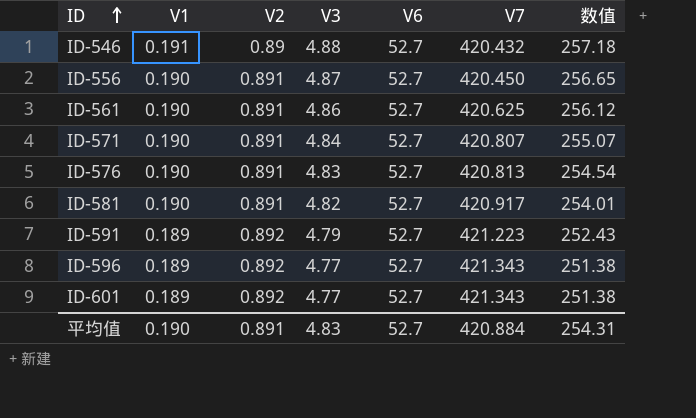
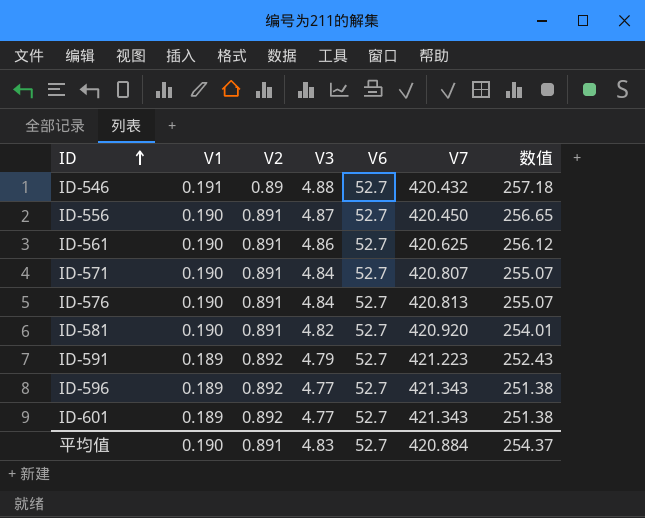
ID-576 | V3: 4.83 -> 4.84
ID-576 | 数值: 254.54 -> 255.07
ID-581 | V7: 420.917 -> 420.920
平均值 | 数值: 254.31 -> 254.37

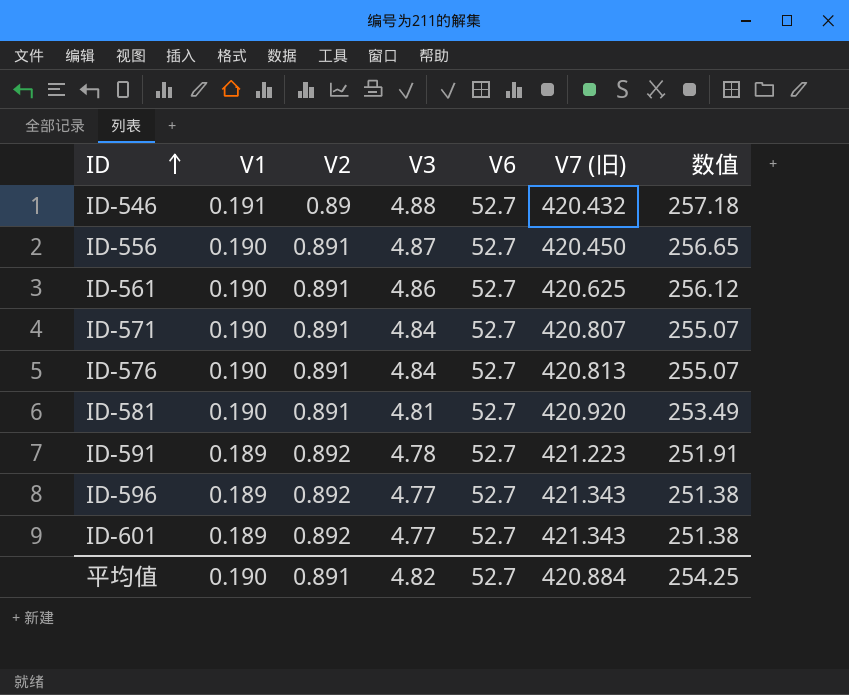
column name: V7 -> V7 (旧)
ID-581 | V3: 4.82 -> 4.81
ID-581 | 数值: 254.01 -> 253.49
ID-591 | V3: 4.79 -> 4.78
ID-591 | 数值: 252.43 -> 251.91
平均值 | V3: 4.83 -> 4.82
平均值 | 数值: 254.37 -> 254.25

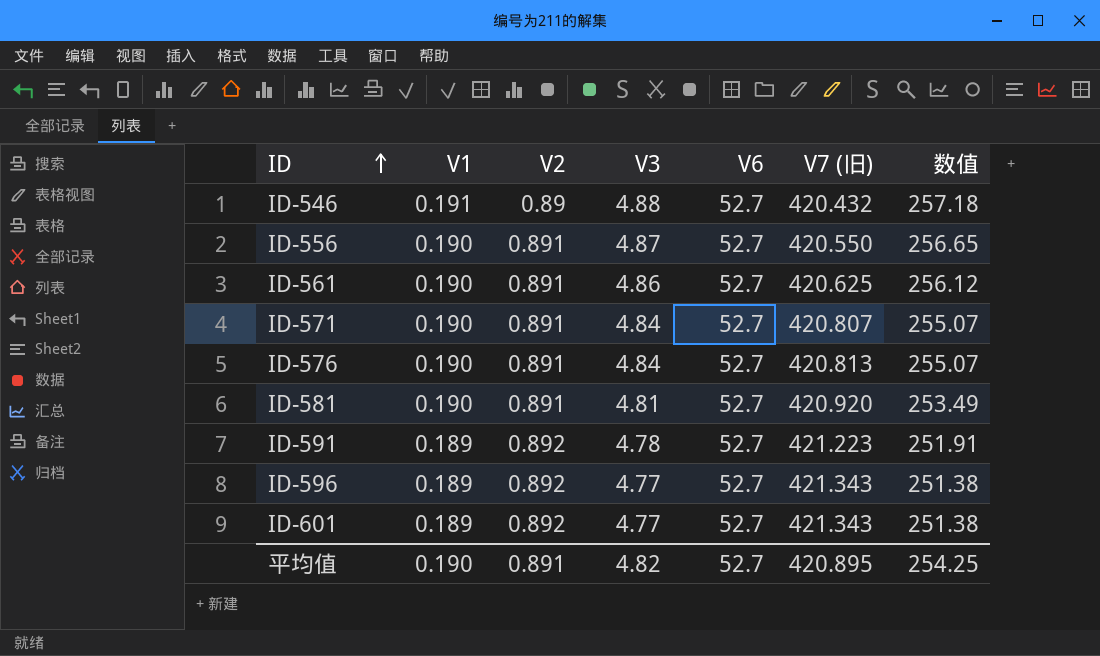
ID-556 | V7 (旧): 420.450 -> 420.550
平均值 | V7 (旧): 420.884 -> 420.895

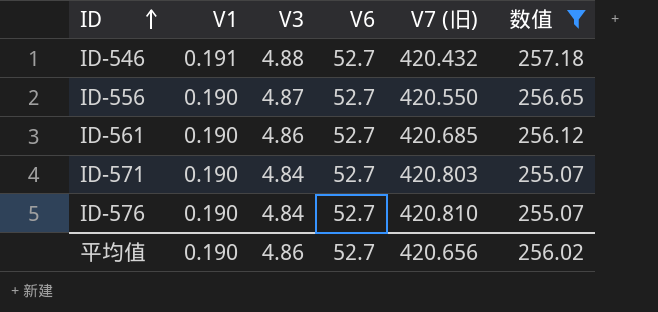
filter: none -> 数值 >= 255.07
column V2 | position: 3 -> none
ID-561 | V7 (旧): 420.625 -> 420.685
ID-571 | V7 (旧): 420.807 -> 420.803
ID-576 | V7 (旧): 420.813 -> 420.810
平均值 | V3: 4.82 -> 4.86
平均值 | V7 (旧): 420.895 -> 420.656
平均值 | 数值: 254.25 -> 256.02

